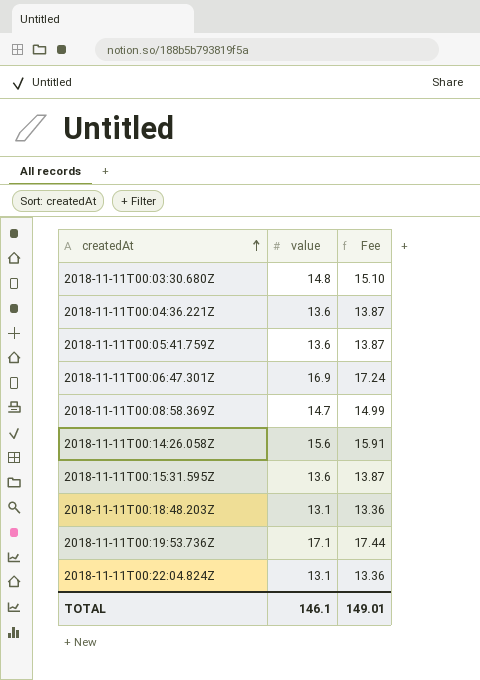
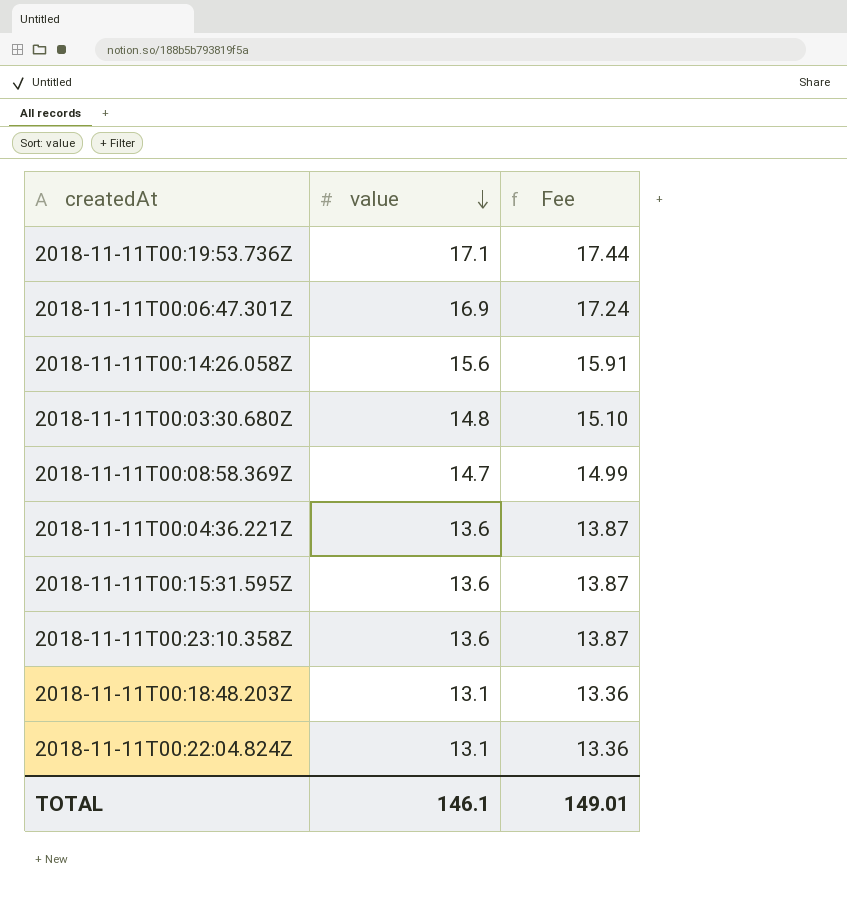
row order: createdAt ascending -> value descending
row 2018-11-11T00:05:41.759Z: 13.6 | 13.87 -> none
row 2018-11-11T00:23:10.358Z: none -> 13.6 | 13.87

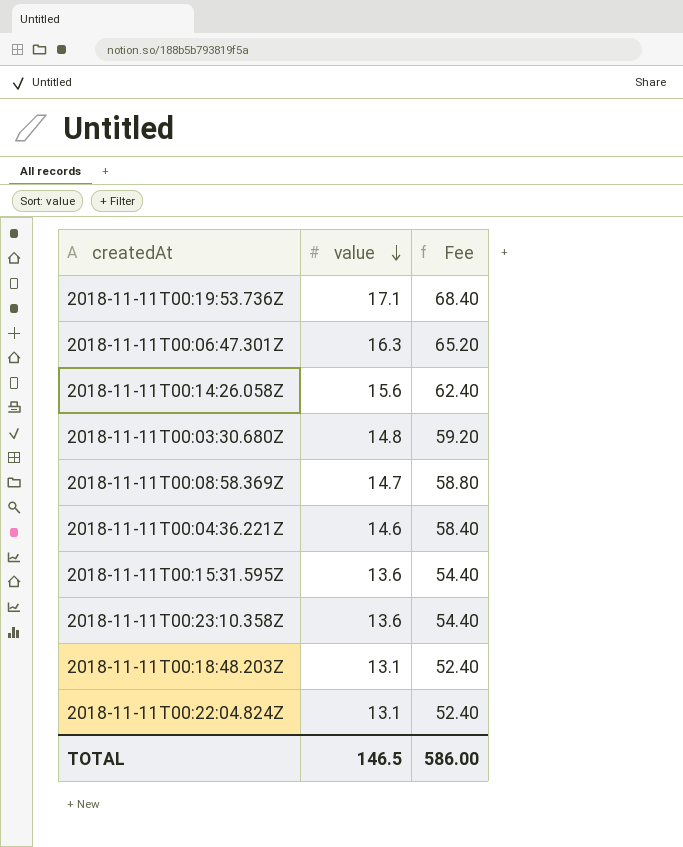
column Fee | formula: [value] * 1.02 -> [value] * 4
2018-11-11T00:06:47.301Z | value: 16.9 -> 16.3
2018-11-11T00:04:36.221Z | value: 13.6 -> 14.6
TOTAL | value: 146.1 -> 146.5
TOTAL | Fee: 149.01 -> 586.00

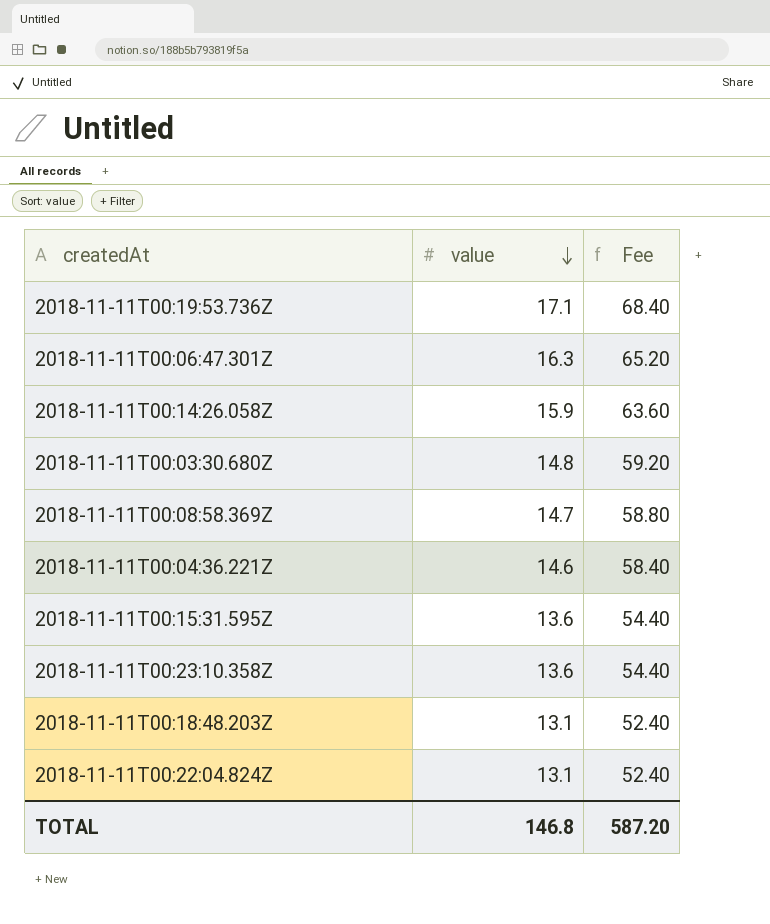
2018-11-11T00:14:26.058Z | value: 15.6 -> 15.9
2018-11-11T00:14:26.058Z | Fee: 62.40 -> 63.60
TOTAL | value: 146.5 -> 146.8
TOTAL | Fee: 586.00 -> 587.20

